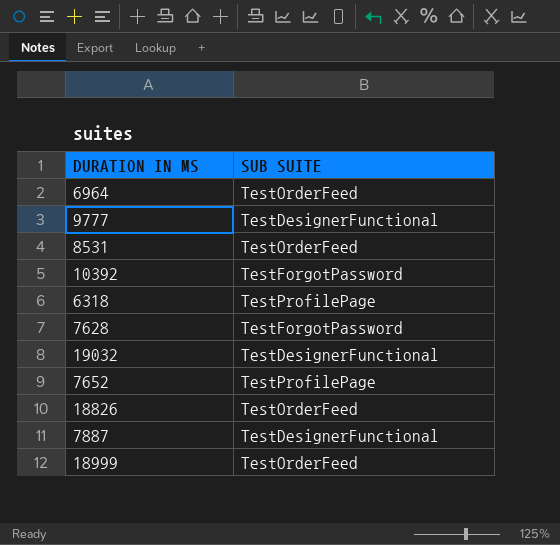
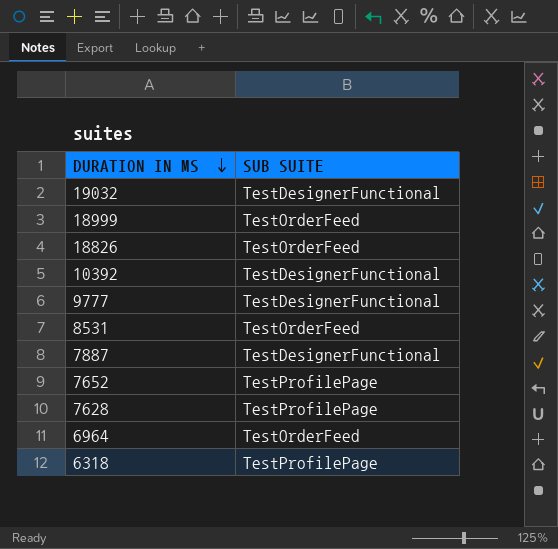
row order: none -> DURATION IN MS descending
10392 | SUB SUITE: TestForgotPassword -> TestDesignerFunctional
7628 | SUB SUITE: TestForgotPassword -> TestProfilePage

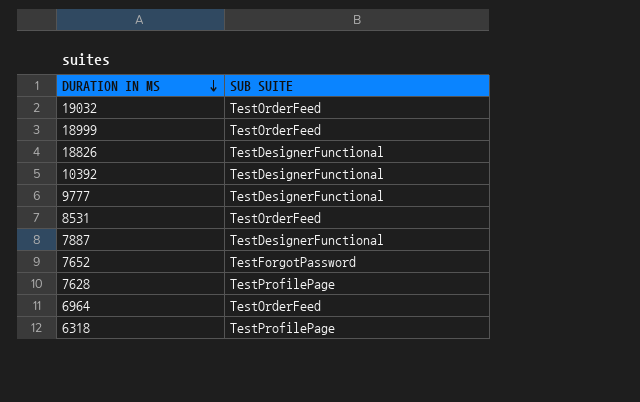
19032 | SUB SUITE: TestDesignerFunctional -> TestOrderFeed
18826 | SUB SUITE: TestOrderFeed -> TestDesignerFunctional
7652 | SUB SUITE: TestProfilePage -> TestForgotPassword

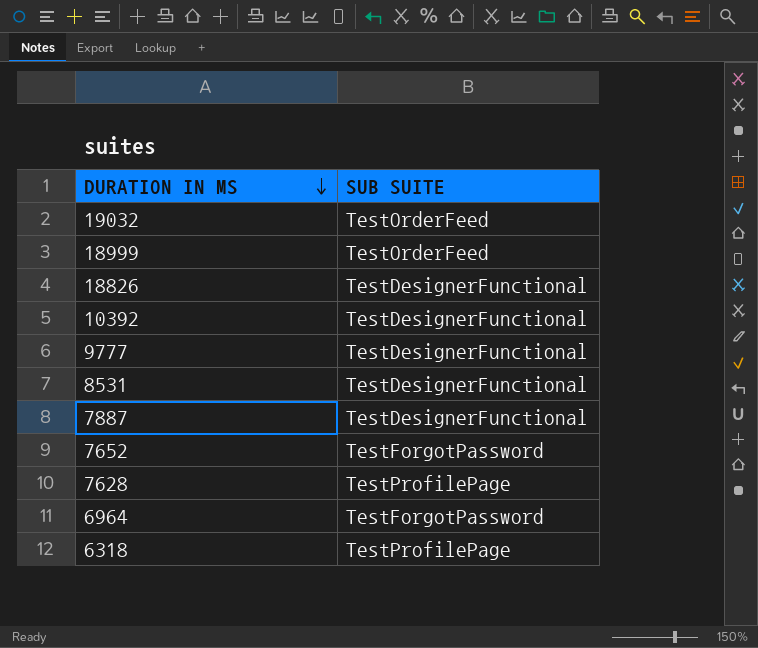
8531 | SUB SUITE: TestOrderFeed -> TestDesignerFunctional
6964 | SUB SUITE: TestOrderFeed -> TestForgotPassword

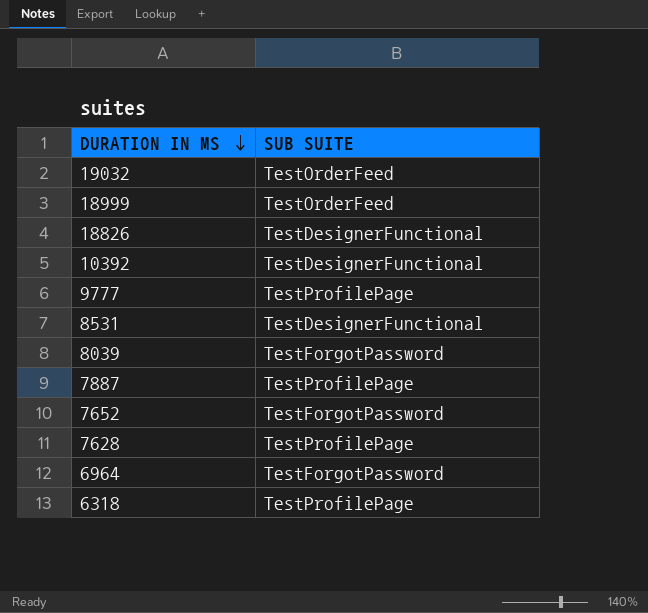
9777 | SUB SUITE: TestDesignerFunctional -> TestProfilePage
row 8039: none -> TestForgotPassword
7887 | SUB SUITE: TestDesignerFunctional -> TestProfilePage

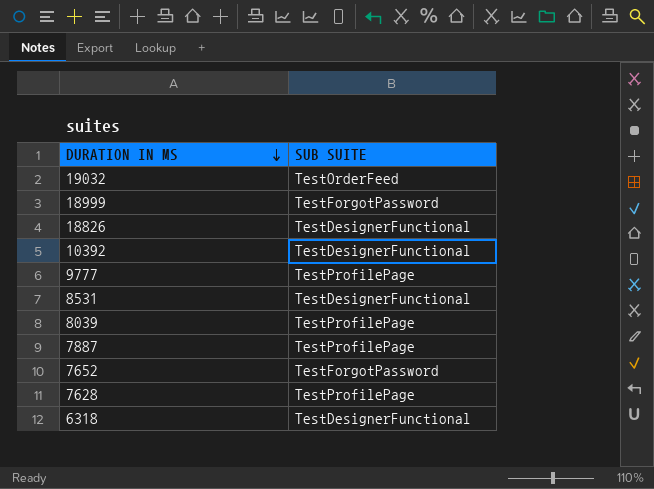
row 6964: TestForgotPassword -> none
18999 | SUB SUITE: TestOrderFeed -> TestForgotPassword
8039 | SUB SUITE: TestForgotPassword -> TestProfilePage
6318 | SUB SUITE: TestProfilePage -> TestDesignerFunctional

